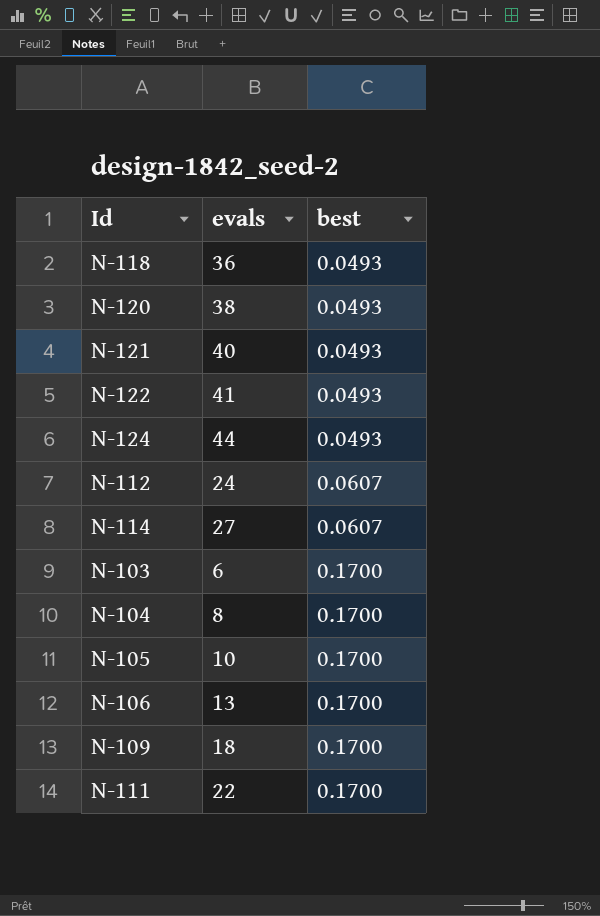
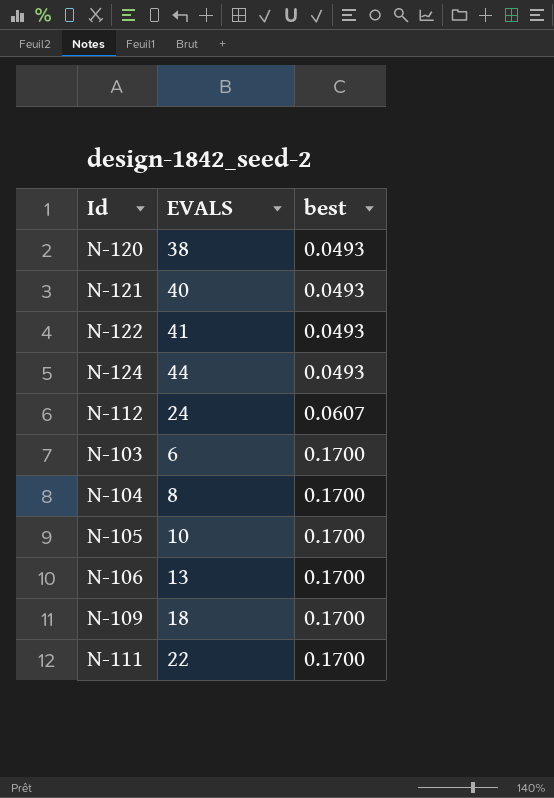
column name: evals -> EVALS
row N-118: 36 | 0.0493 -> none
row N-114: 27 | 0.0607 -> none

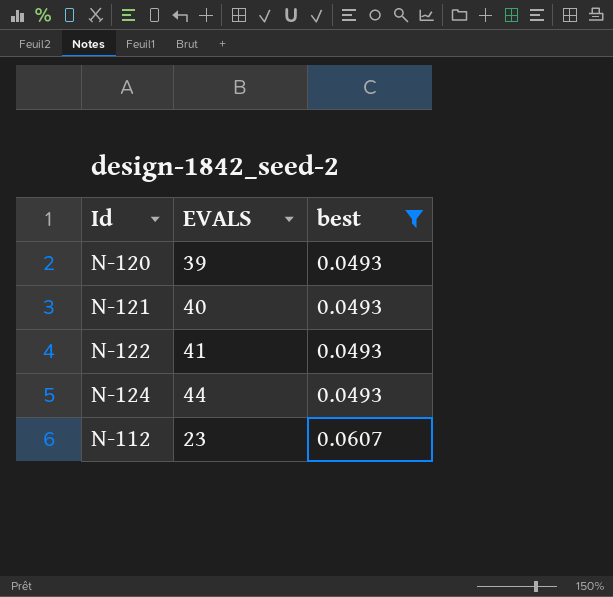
filter: none -> best != 0.1700
N-120 | EVALS: 38 -> 39
N-112 | EVALS: 24 -> 23

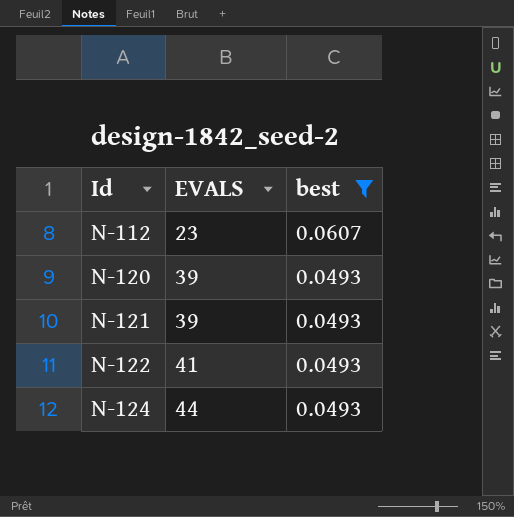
row order: best ascending -> Id ascending
N-121 | EVALS: 40 -> 39

